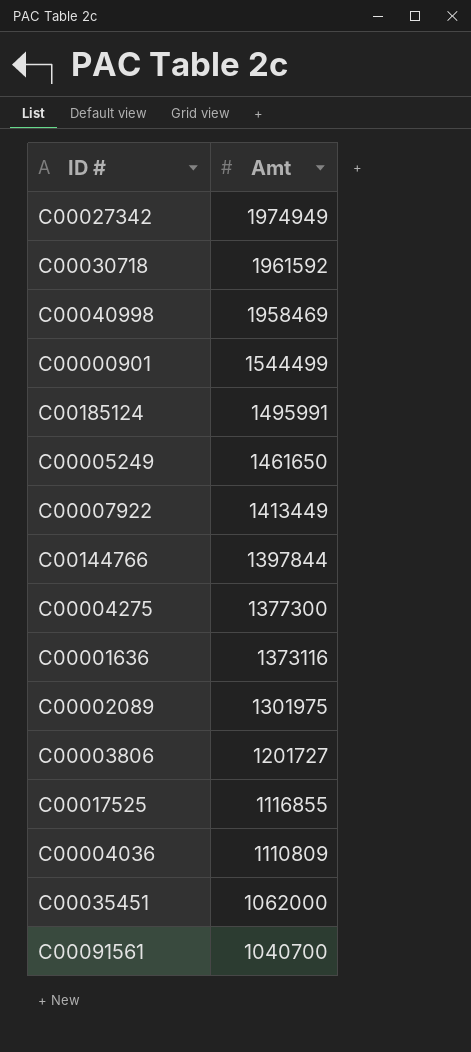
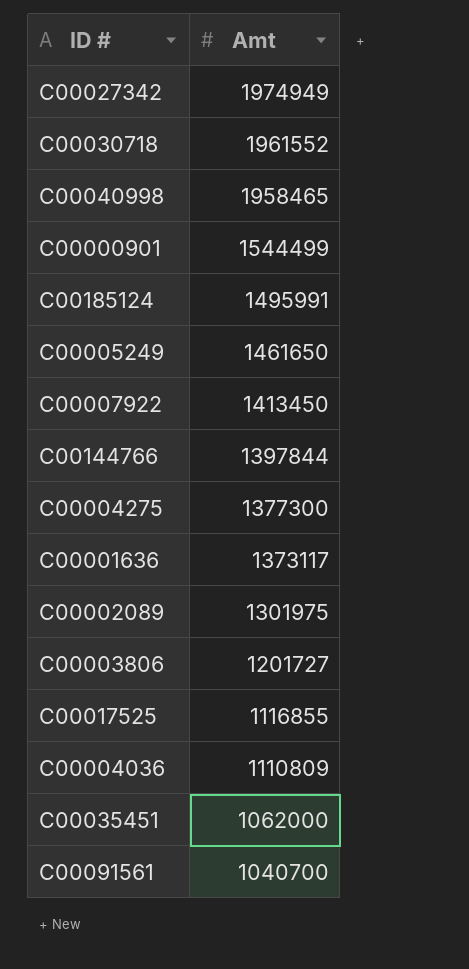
C00030718 | Amt: 1961592 -> 1961552
C00040998 | Amt: 1958469 -> 1958465
C00007922 | Amt: 1413449 -> 1413450
C00001636 | Amt: 1373116 -> 1373117

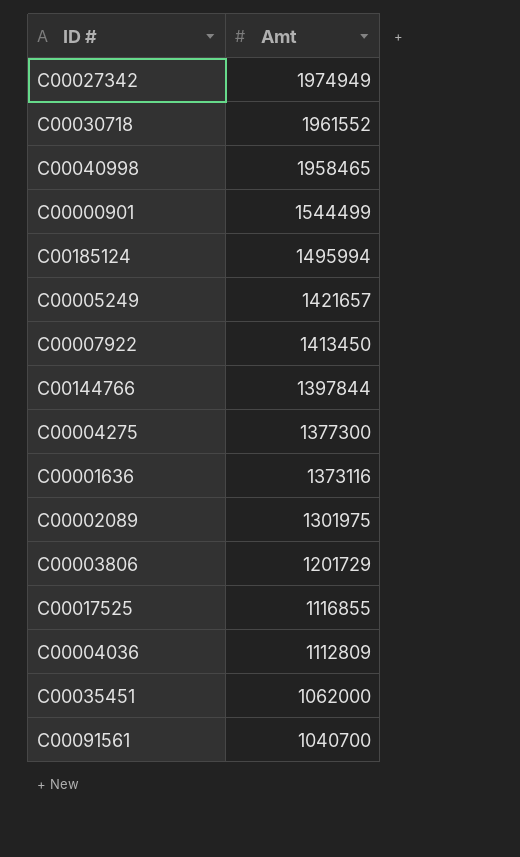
C00185124 | Amt: 1495991 -> 1495994
C00005249 | Amt: 1461650 -> 1421657
C00001636 | Amt: 1373117 -> 1373116
C00003806 | Amt: 1201727 -> 1201729
C00004036 | Amt: 1110809 -> 1112809

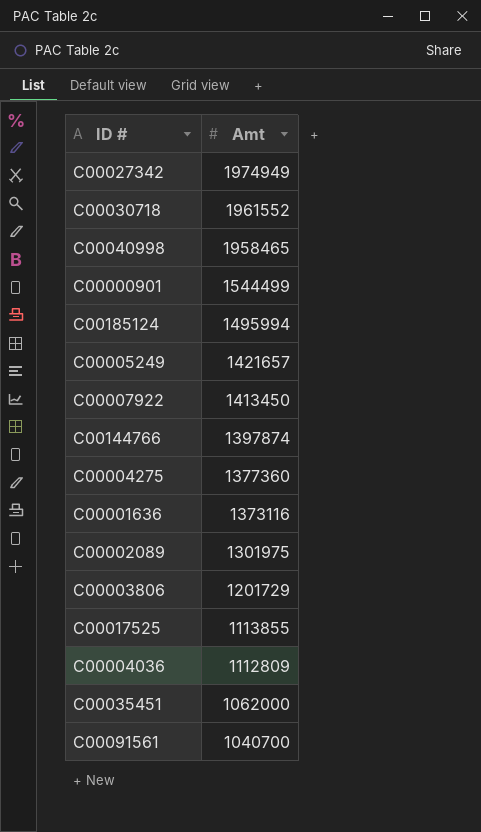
C00144766 | Amt: 1397844 -> 1397874
C00004275 | Amt: 1377300 -> 1377360
C00017525 | Amt: 1116855 -> 1113855

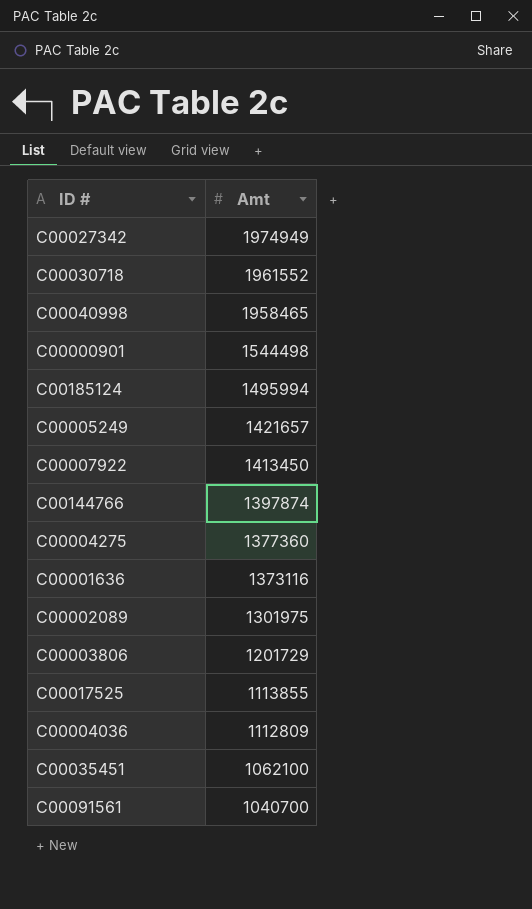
C00000901 | Amt: 1544499 -> 1544498
C00035451 | Amt: 1062000 -> 1062100

